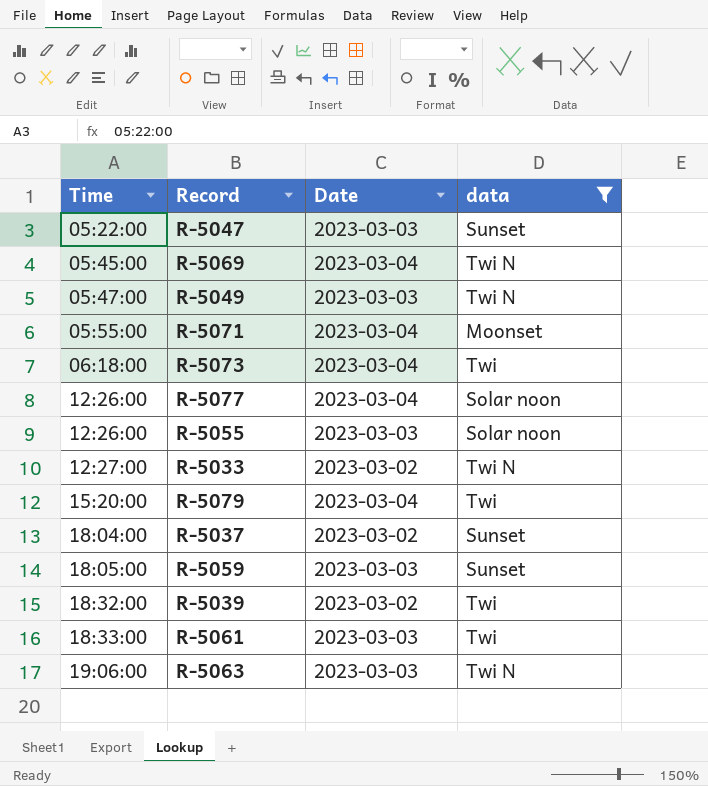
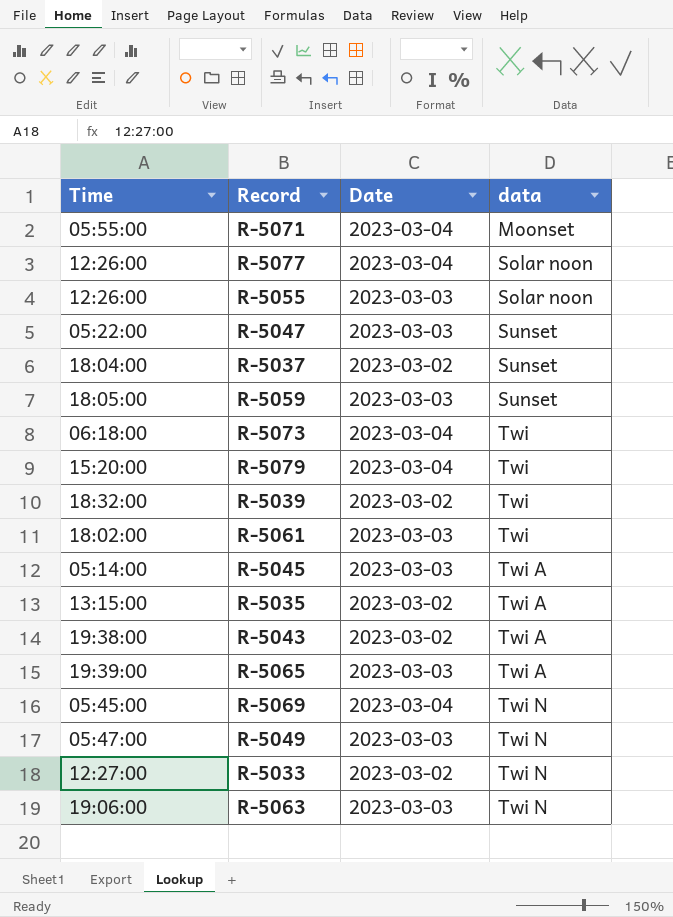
filter: data != Twi A -> none
row order: Time ascending -> data ascending
R-5061 | Time: 18:33:00 -> 18:02:00

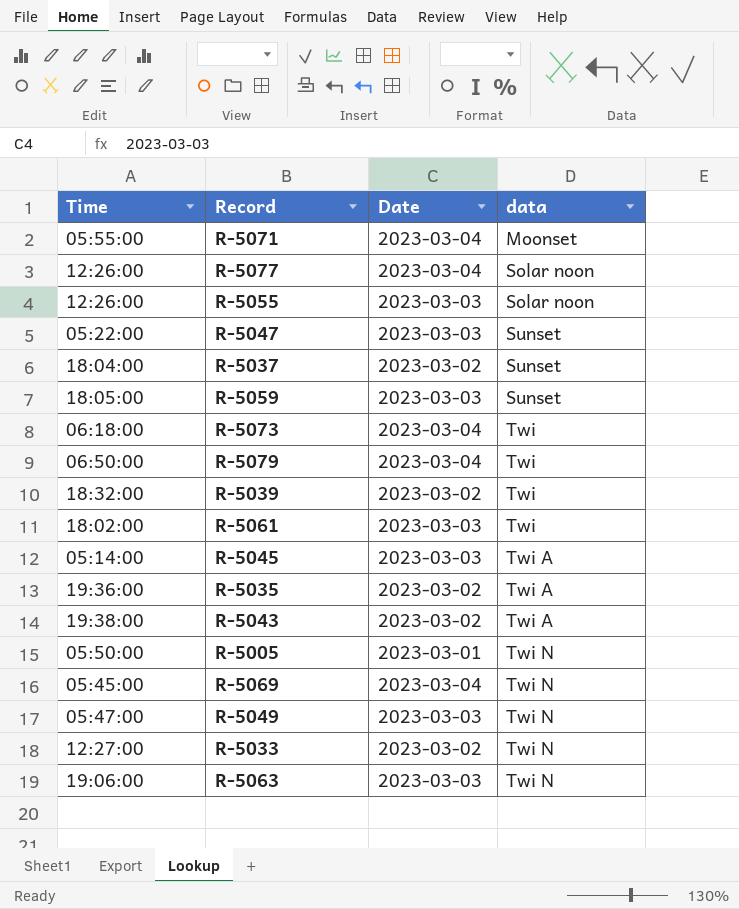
row R-5065: 19:39:00 | 2023-03-03 | Twi A -> none
R-5079 | Time: 15:20:00 -> 06:50:00
R-5035 | Time: 13:15:00 -> 19:36:00
row R-5005: none -> 05:50:00 | 2023-03-01 | Twi N

